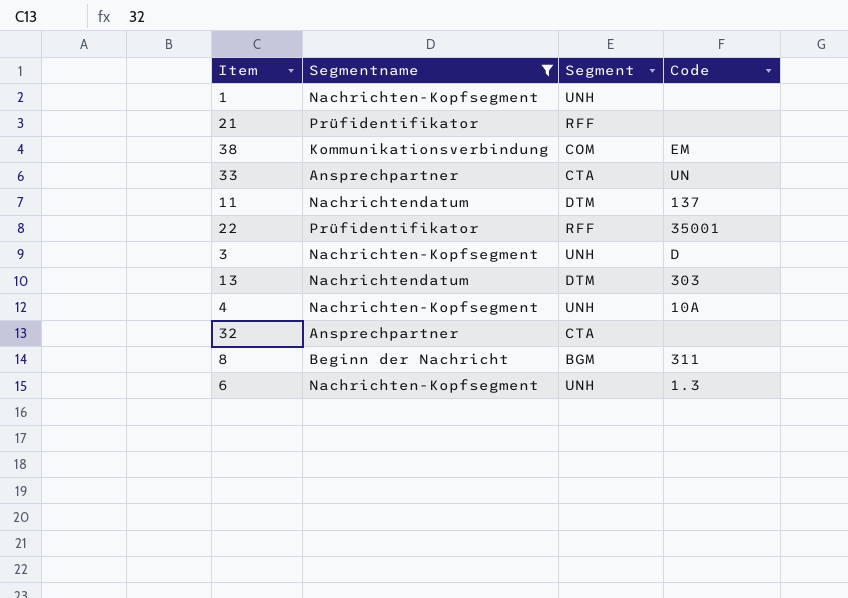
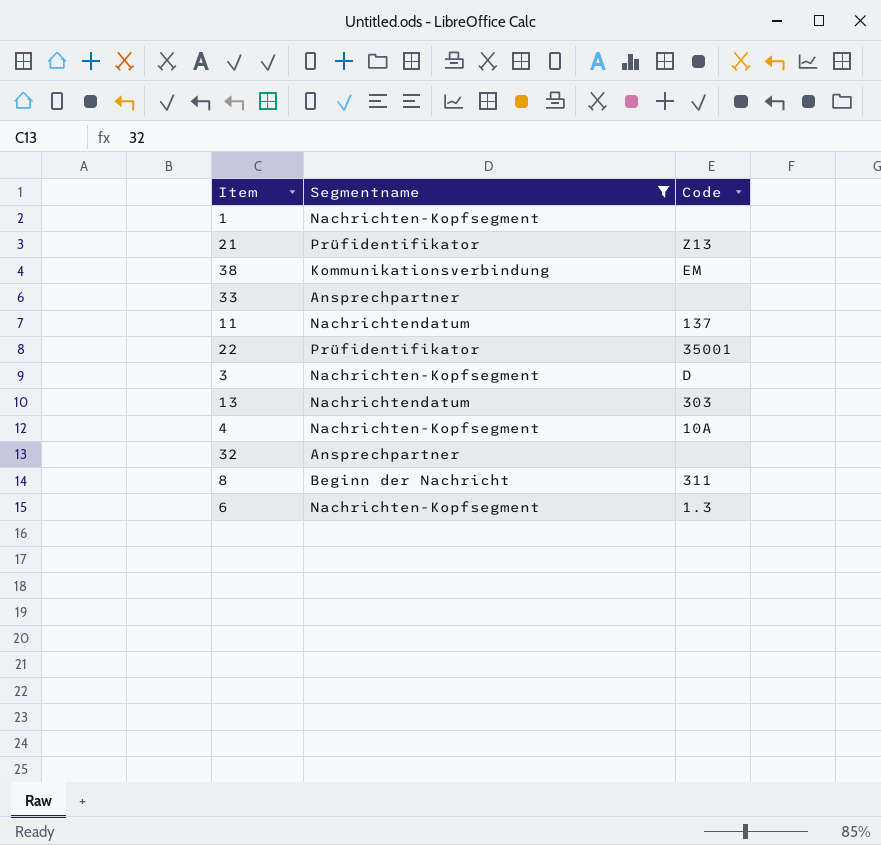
column Segment | position: 3 -> none
21 | Code: none -> Z13
33 | Code: UN -> none

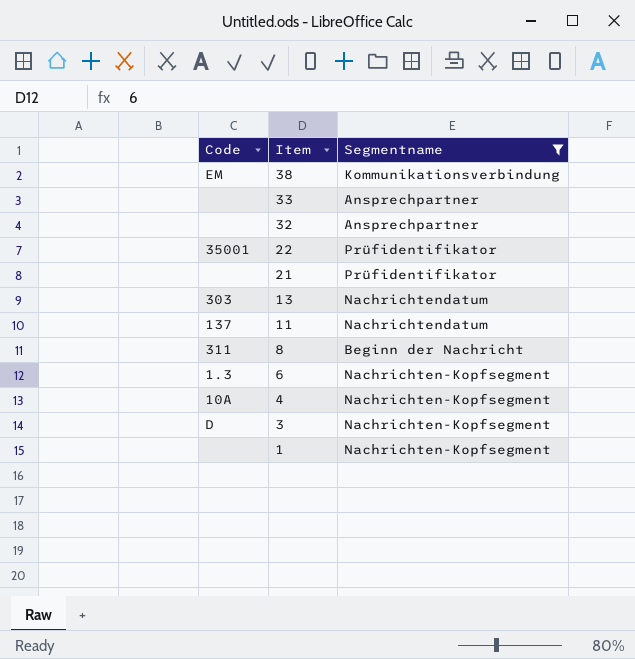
row order: none -> Item descending
column Code | position: 3 -> 1
21 | Code: Z13 -> none

